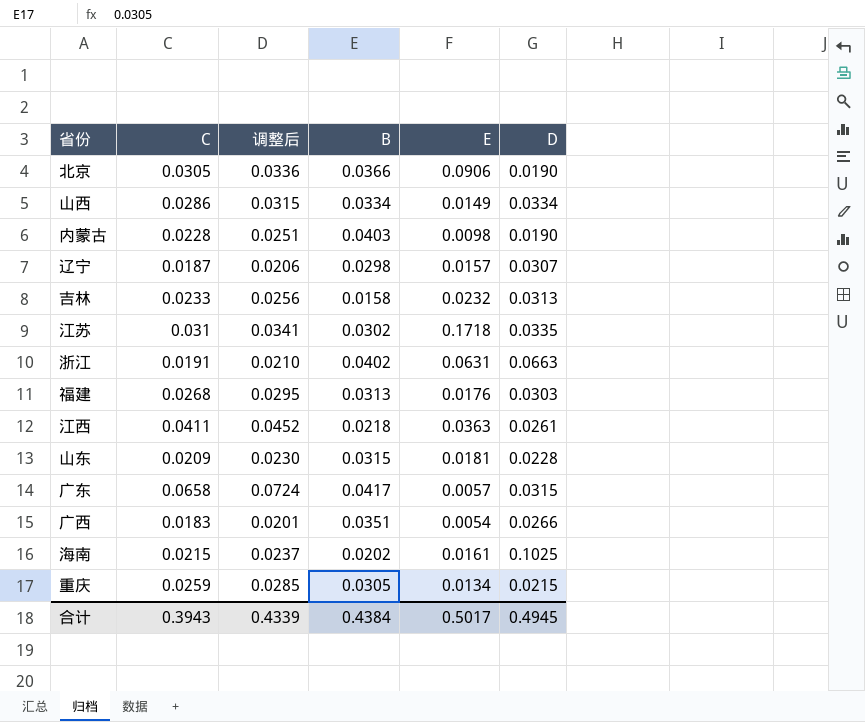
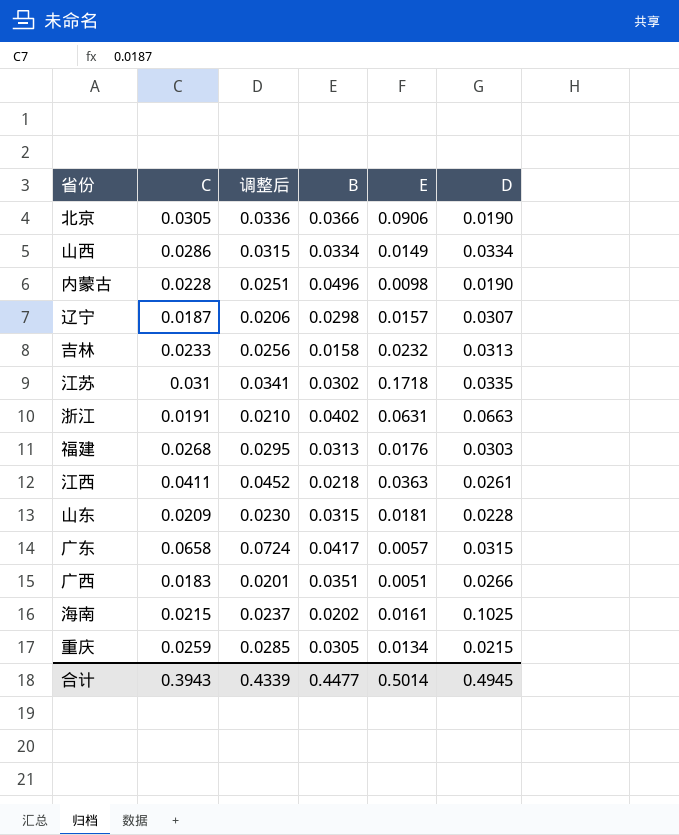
内蒙古 | B: 0.0403 -> 0.0496
广西 | E: 0.0054 -> 0.0051
合计 | B: 0.4384 -> 0.4477
合计 | E: 0.5017 -> 0.5014

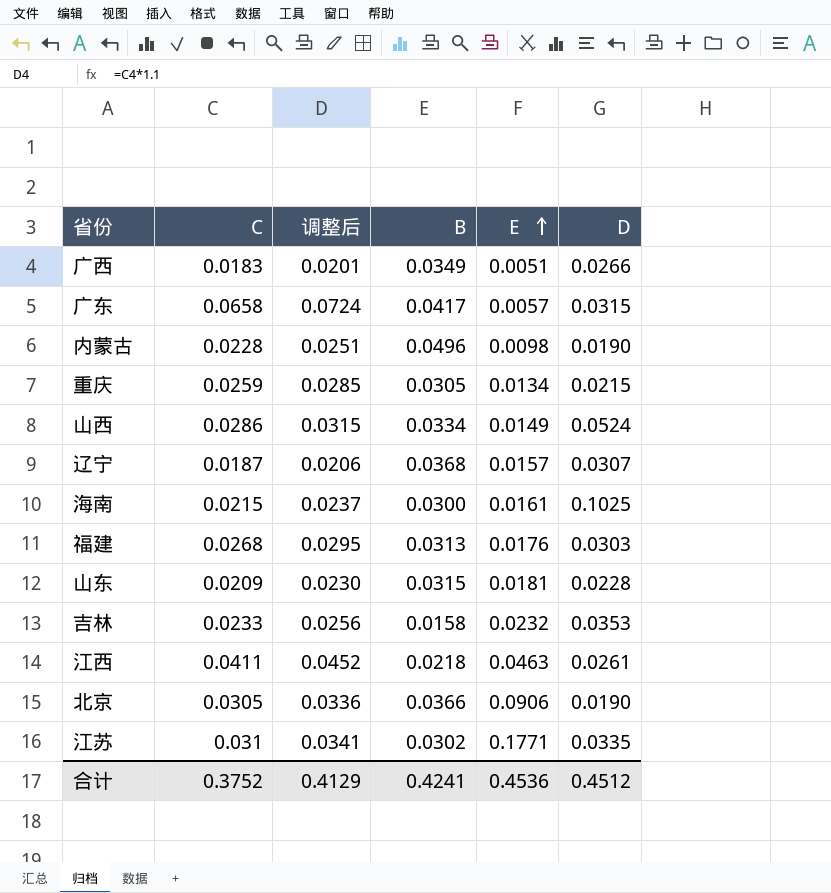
row order: none -> E ascending
row 浙江: 0.0191 | 0.0210 | 0.0402 | 0.0631 | 0.0663 -> none
广西 | B: 0.0351 -> 0.0349
山西 | D: 0.0334 -> 0.0524
辽宁 | B: 0.0298 -> 0.0368
海南 | B: 0.0202 -> 0.0300
吉林 | D: 0.0313 -> 0.0353
江西 | E: 0.0363 -> 0.0463
江苏 | E: 0.1718 -> 0.1771
合计 | C: 0.3943 -> 0.3752
合计 | 调整后: 0.4339 -> 0.4129
合计 | B: 0.4477 -> 0.4241
合计 | E: 0.5014 -> 0.4536
合计 | D: 0.4945 -> 0.4512

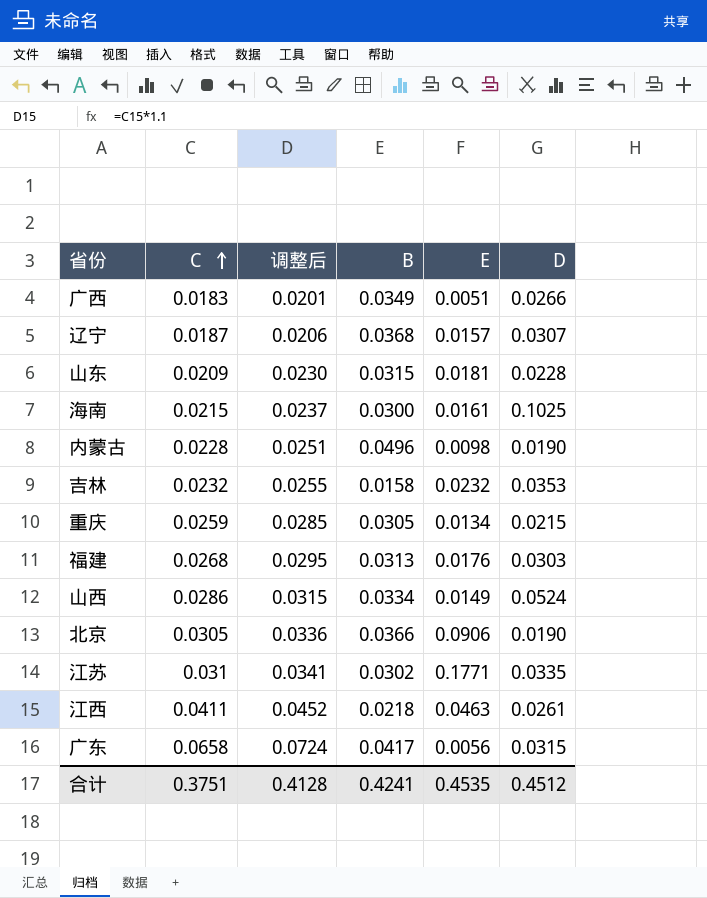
row order: E ascending -> C ascending
吉林 | C: 0.0233 -> 0.0232
吉林 | 调整后: 0.0256 -> 0.0255
广东 | E: 0.0057 -> 0.0056
合计 | C: 0.3752 -> 0.3751
合计 | 调整后: 0.4129 -> 0.4128
合计 | E: 0.4536 -> 0.4535

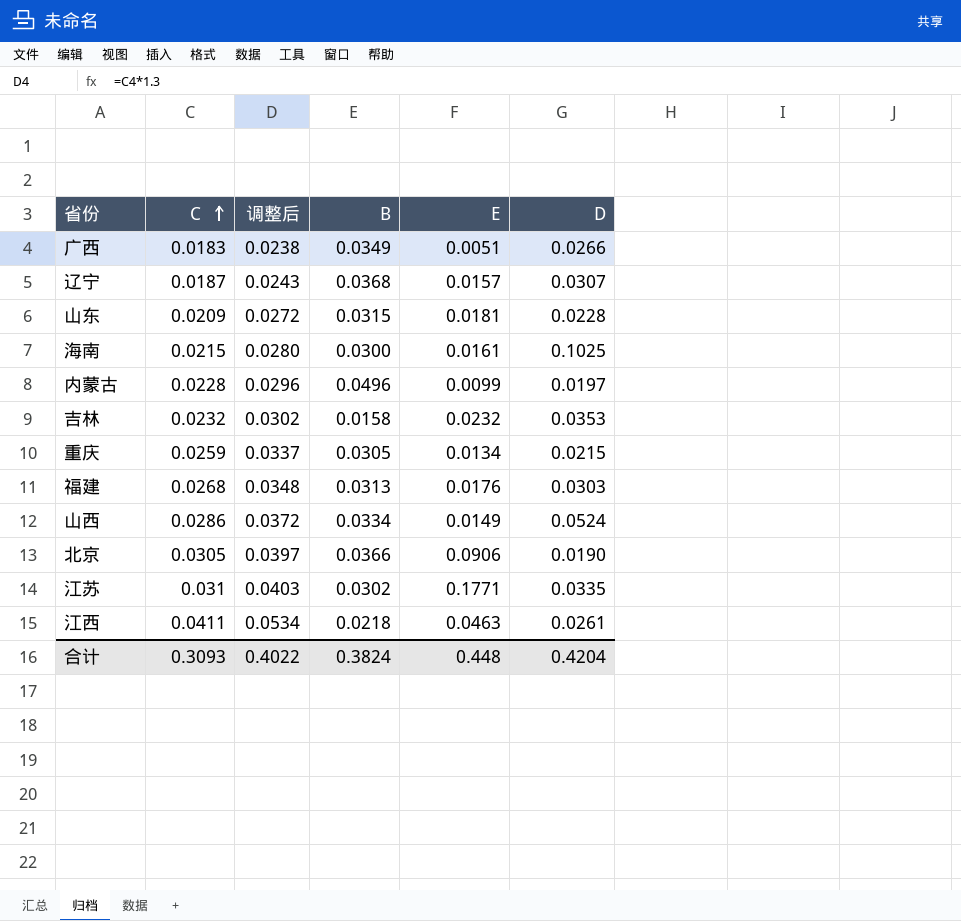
column 调整后 | formula: [C] * 1.1 -> [C] * 1.3
row 广东: 0.0658 | 0.0724 | 0.0417 | 0.0056 | 0.0315 -> none
内蒙古 | E: 0.0098 -> 0.0099
内蒙古 | D: 0.0190 -> 0.0197
合计 | C: 0.3751 -> 0.3093
合计 | 调整后: 0.4128 -> 0.4022
合计 | B: 0.4241 -> 0.3824
合计 | E: 0.4535 -> 0.448
合计 | D: 0.4512 -> 0.4204

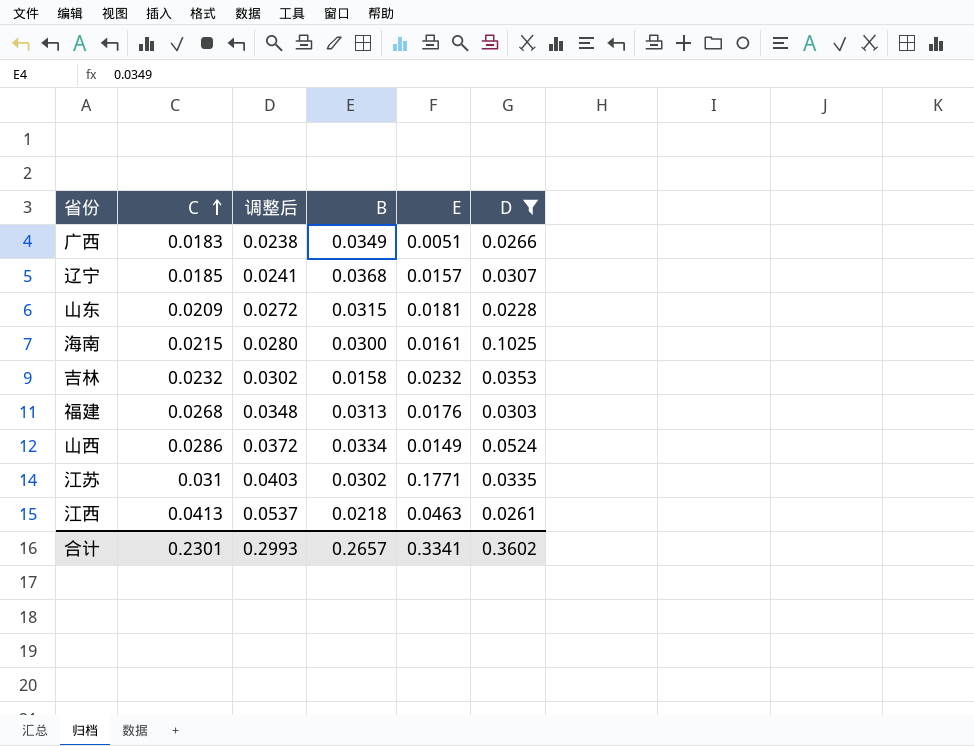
filter: none -> D >= 0.0228
辽宁 | C: 0.0187 -> 0.0185
辽宁 | 调整后: 0.0243 -> 0.0241
江西 | C: 0.0411 -> 0.0413
江西 | 调整后: 0.0534 -> 0.0537
合计 | C: 0.3093 -> 0.2301
合计 | 调整后: 0.4022 -> 0.2993
合计 | B: 0.3824 -> 0.2657
合计 | E: 0.448 -> 0.3341
合计 | D: 0.4204 -> 0.3602

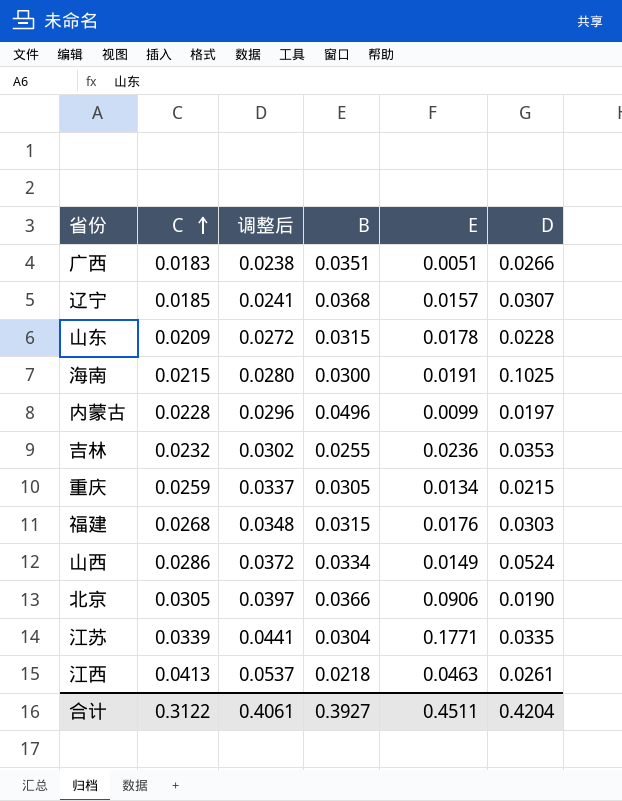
filter: D >= 0.0228 -> none
广西 | B: 0.0349 -> 0.0351
山东 | E: 0.0181 -> 0.0178
海南 | E: 0.0161 -> 0.0191
吉林 | B: 0.0158 -> 0.0255
吉林 | E: 0.0232 -> 0.0236
福建 | B: 0.0313 -> 0.0315
江苏 | C: 0.031 -> 0.0339
江苏 | 调整后: 0.0403 -> 0.0441
江苏 | B: 0.0302 -> 0.0304
合计 | C: 0.2301 -> 0.3122
合计 | 调整后: 0.2993 -> 0.4061
合计 | B: 0.2657 -> 0.3927
合计 | E: 0.3341 -> 0.4511
合计 | D: 0.3602 -> 0.4204

